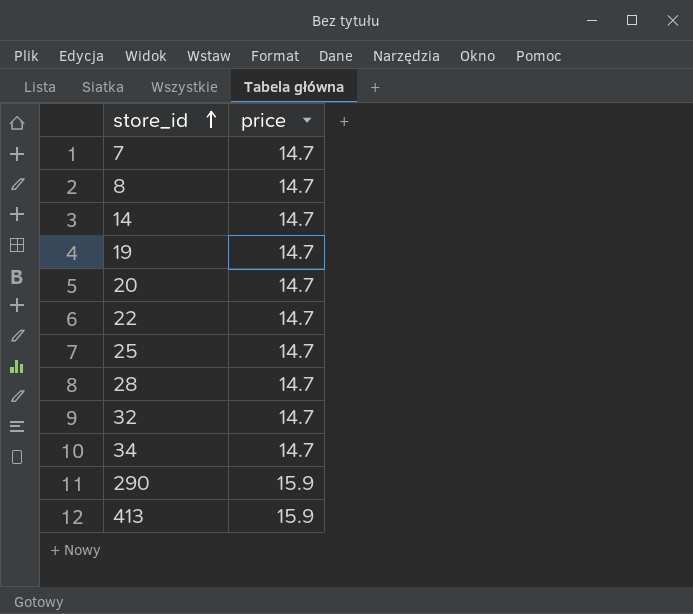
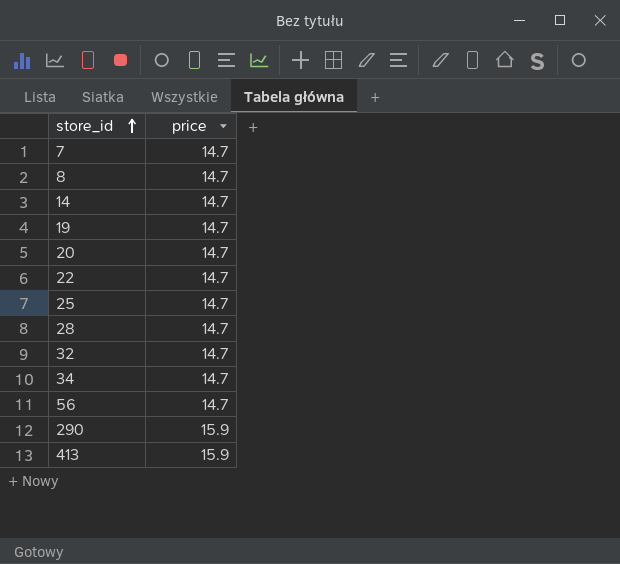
row 56: none -> 14.7

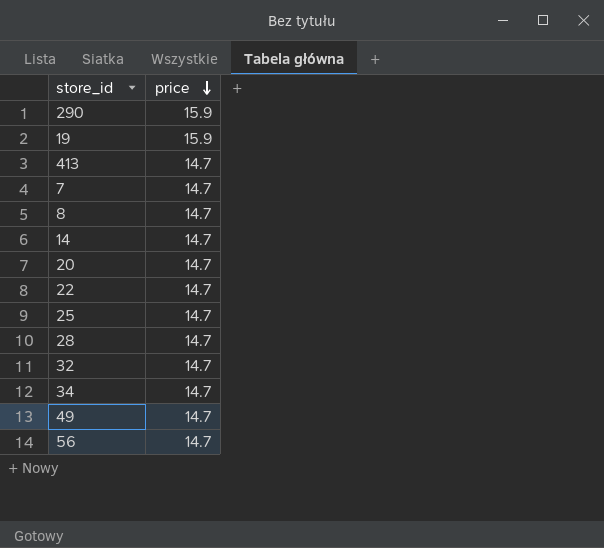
row order: store_id ascending -> price descending
19 | price: 14.7 -> 15.9
413 | price: 15.9 -> 14.7
row 49: none -> 14.7

